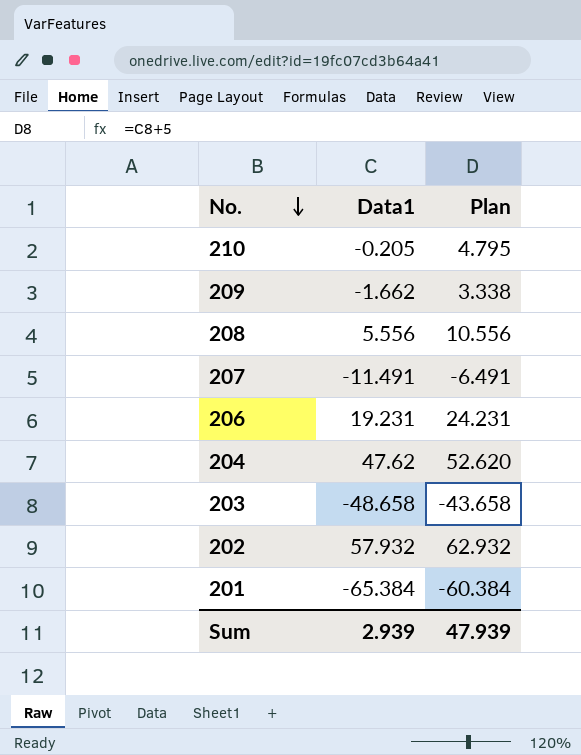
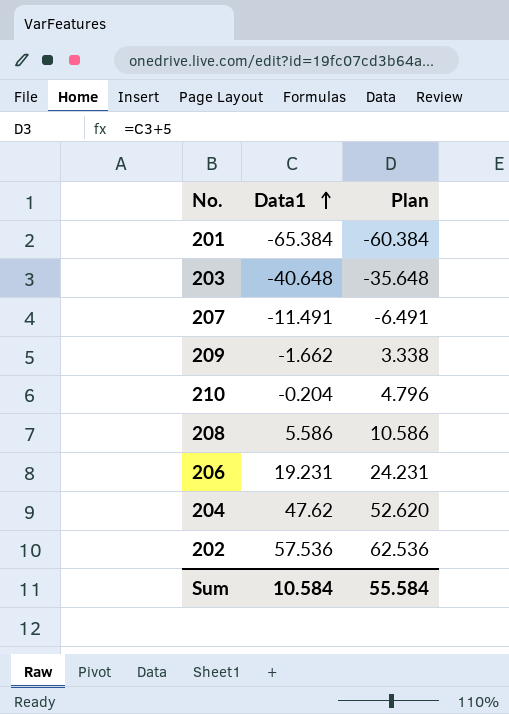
row order: No. descending -> Data1 ascending
203 | Data1: -48.658 -> -40.648
203 | Plan: -43.658 -> -35.648
210 | Data1: -0.205 -> -0.204
210 | Plan: 4.795 -> 4.796
208 | Data1: 5.556 -> 5.586
208 | Plan: 10.556 -> 10.586
202 | Data1: 57.932 -> 57.536
202 | Plan: 62.932 -> 62.536
Sum | Data1: 2.939 -> 10.584
Sum | Plan: 47.939 -> 55.584

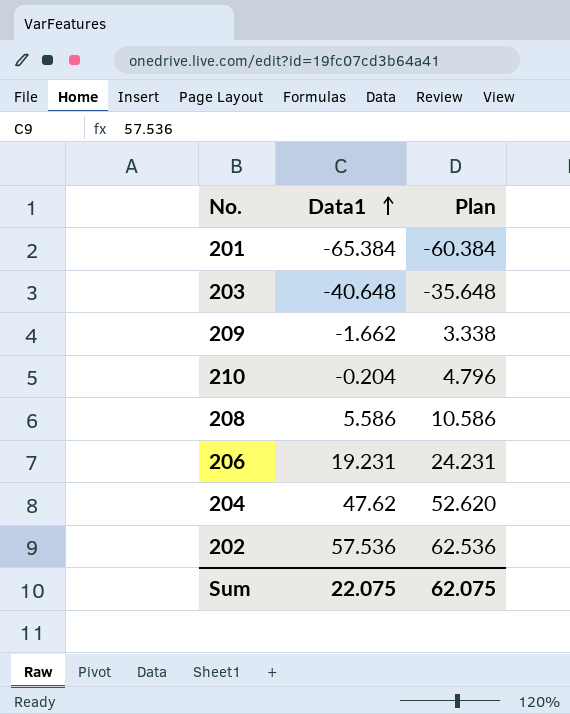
row 207: -11.491 | -6.491 -> none
Sum | Data1: 10.584 -> 22.075
Sum | Plan: 55.584 -> 62.075

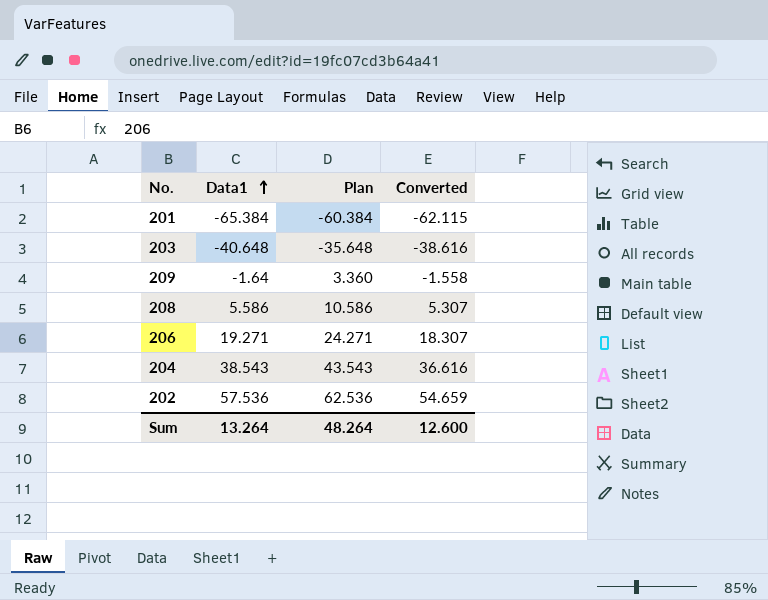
column Converted | formula: none -> [Data1] * 0.95
row 210: -0.204 | 4.796 -> none
209 | Data1: -1.662 -> -1.64
209 | Plan: 3.338 -> 3.360
206 | Data1: 19.231 -> 19.271
206 | Plan: 24.231 -> 24.271
204 | Data1: 47.62 -> 38.543
204 | Plan: 52.620 -> 43.543
Sum | Data1: 22.075 -> 13.264
Sum | Plan: 62.075 -> 48.264

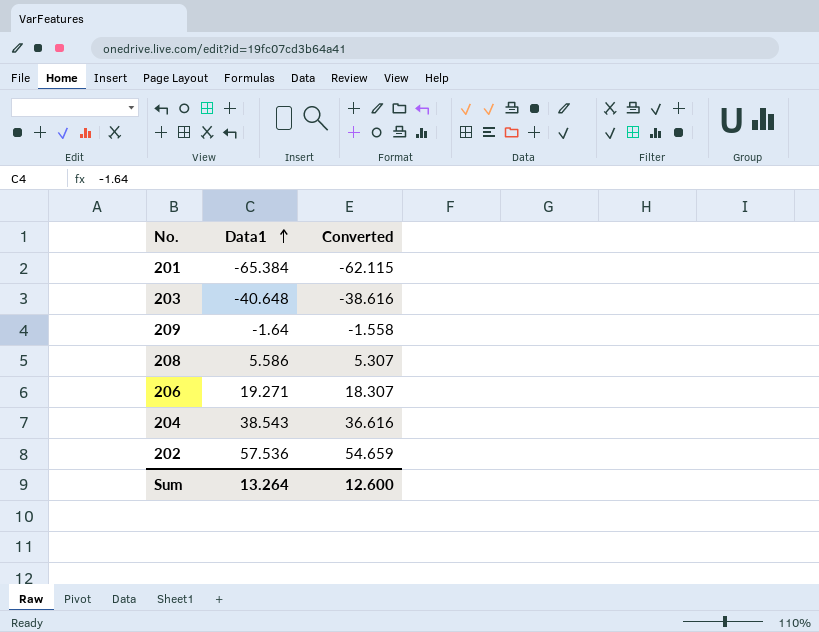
column Plan | formula: [Data1] + 5 -> none

